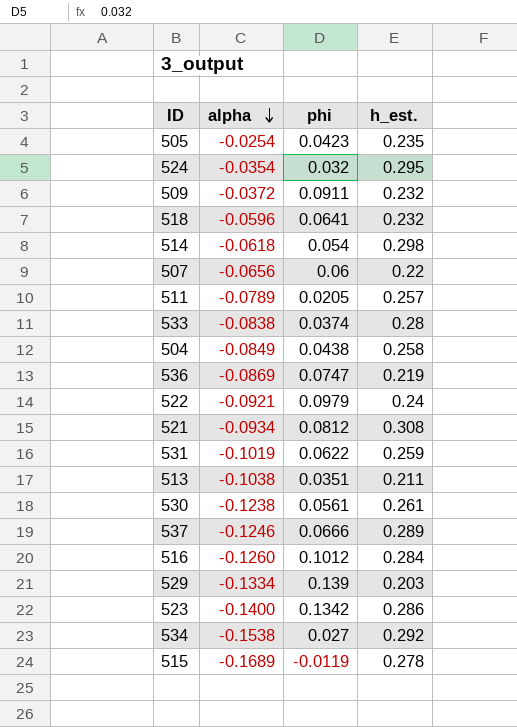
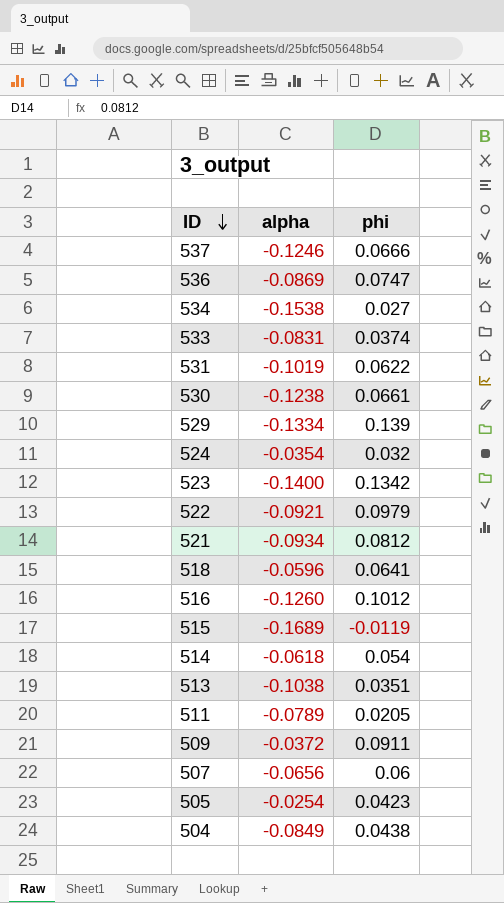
row order: alpha descending -> ID descending
column h_est. | position: 4 -> none
533 | alpha: -0.0838 -> -0.0831
530 | phi: 0.0561 -> 0.0661

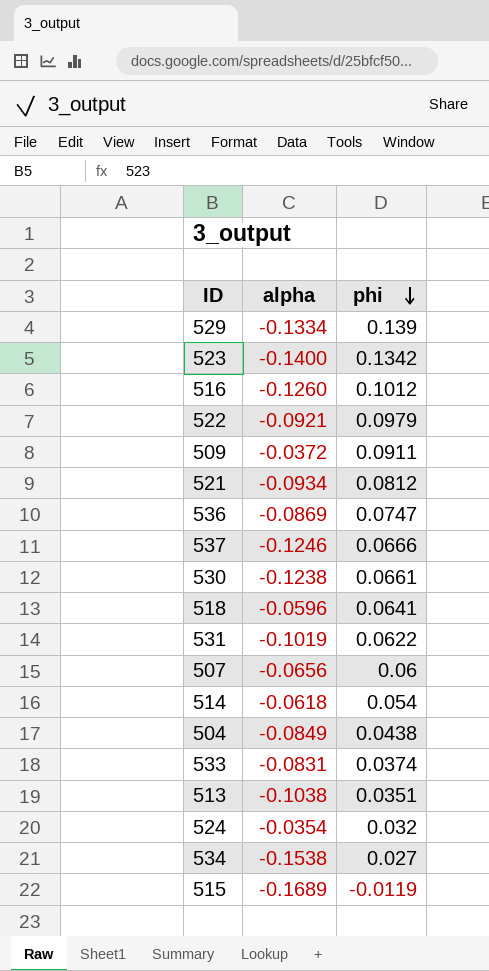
row order: ID descending -> phi descending
row 511: -0.0789 | 0.0205 -> none
row 505: -0.0254 | 0.0423 -> none

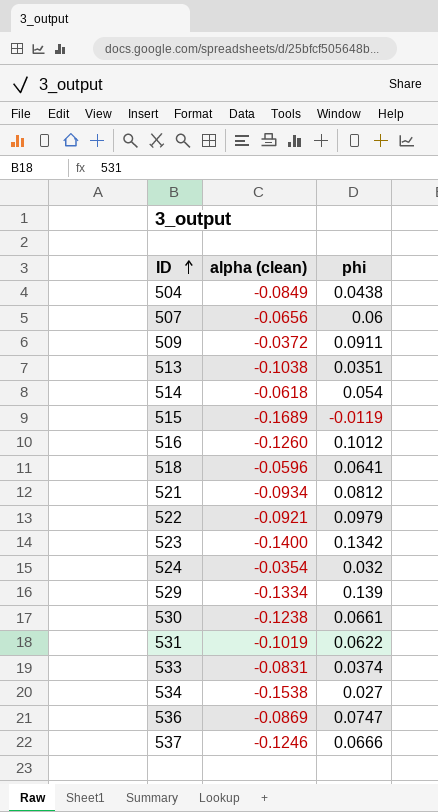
row order: phi descending -> ID ascending
column name: alpha -> alpha (clean)

